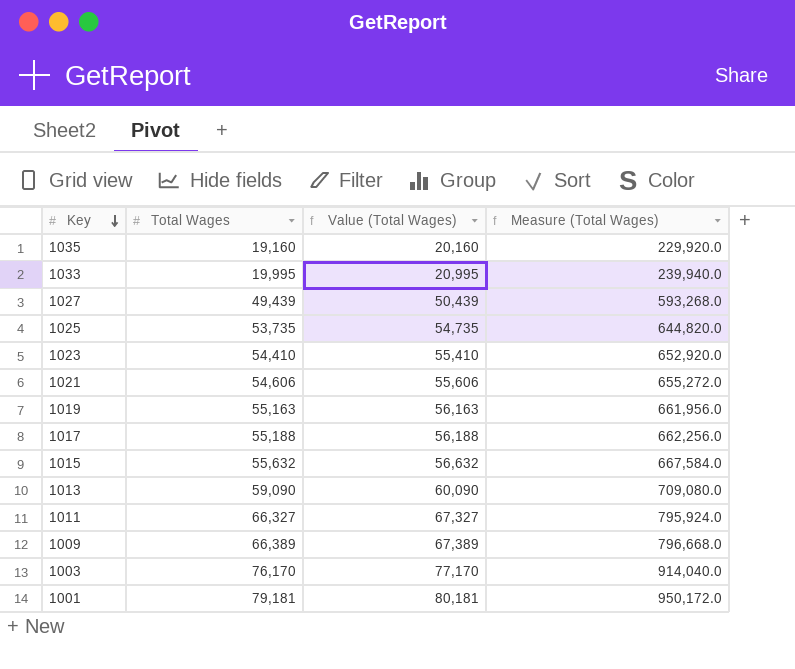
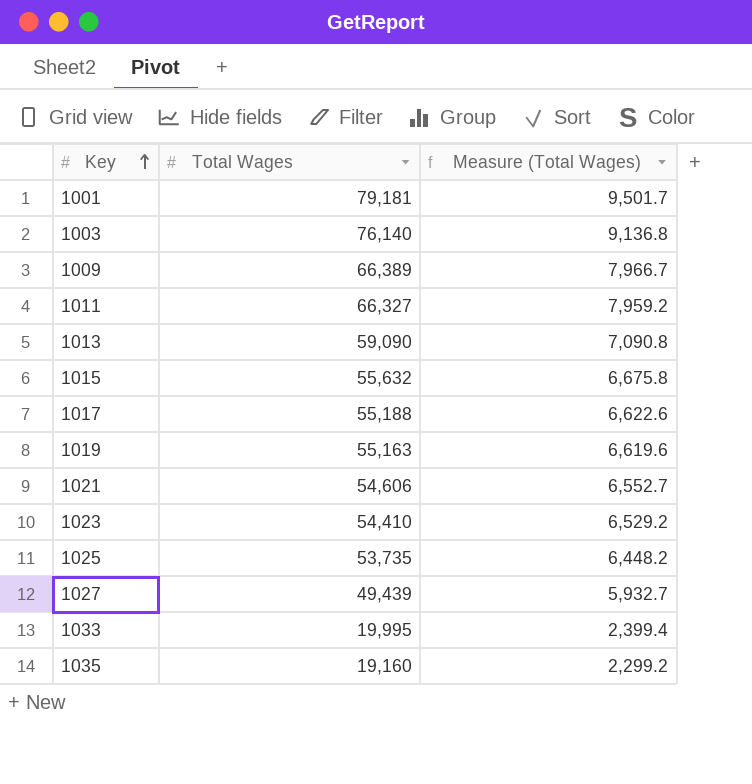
row order: Key descending -> Key ascending
column Value (Total Wages) | formula: [Total Wages] + 1000 -> none
column Measure (Total Wages) | formula: [Total Wages] * 12 -> [Total Wages] * 0.12
1003 | Total Wages: 76,170 -> 76,140

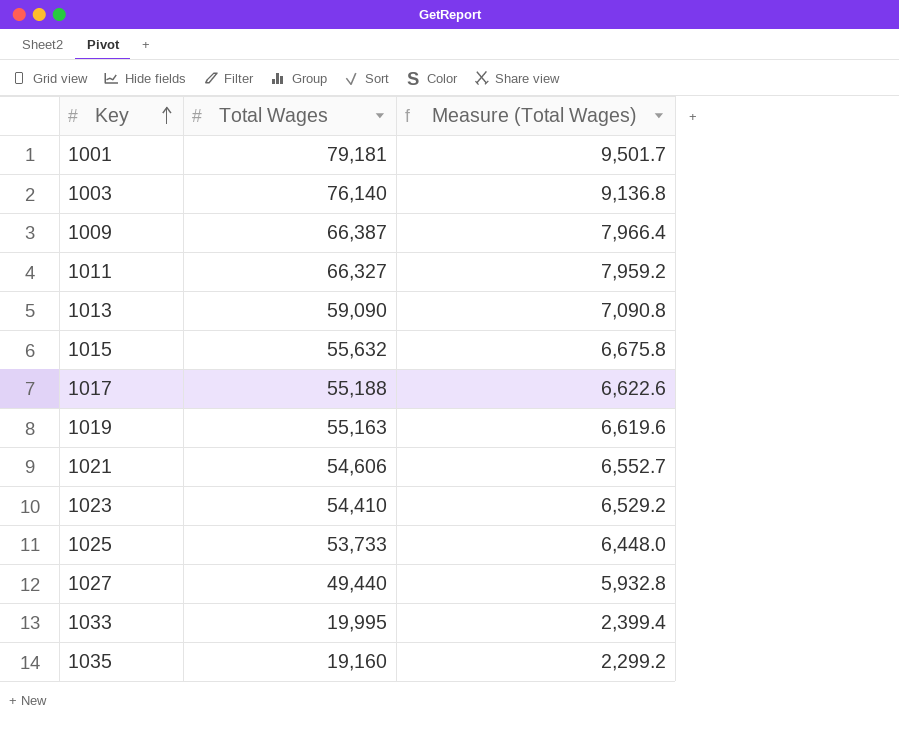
1009 | Total Wages: 66,389 -> 66,387
1009 | Measure (Total Wages): 7,966.7 -> 7,966.4
1025 | Total Wages: 53,735 -> 53,733
1025 | Measure (Total Wages): 6,448.2 -> 6,448.0
1027 | Total Wages: 49,439 -> 49,440
1027 | Measure (Total Wages): 5,932.7 -> 5,932.8

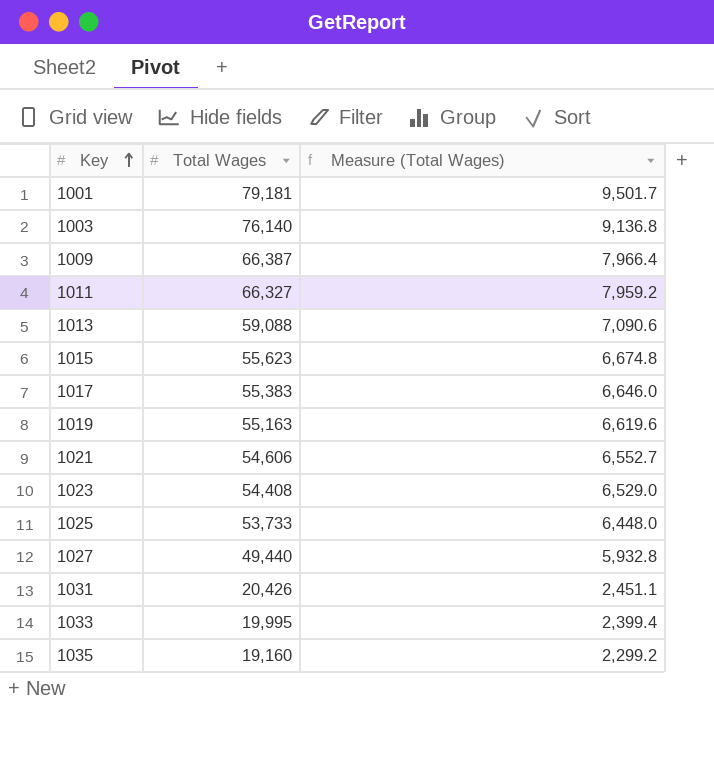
1013 | Total Wages: 59,090 -> 59,088
1013 | Measure (Total Wages): 7,090.8 -> 7,090.6
1015 | Total Wages: 55,632 -> 55,623
1015 | Measure (Total Wages): 6,675.8 -> 6,674.8
1017 | Total Wages: 55,188 -> 55,383
1017 | Measure (Total Wages): 6,622.6 -> 6,646.0
1023 | Total Wages: 54,410 -> 54,408
1023 | Measure (Total Wages): 6,529.2 -> 6,529.0
row 1031: none -> 20,426 | 2,451.1

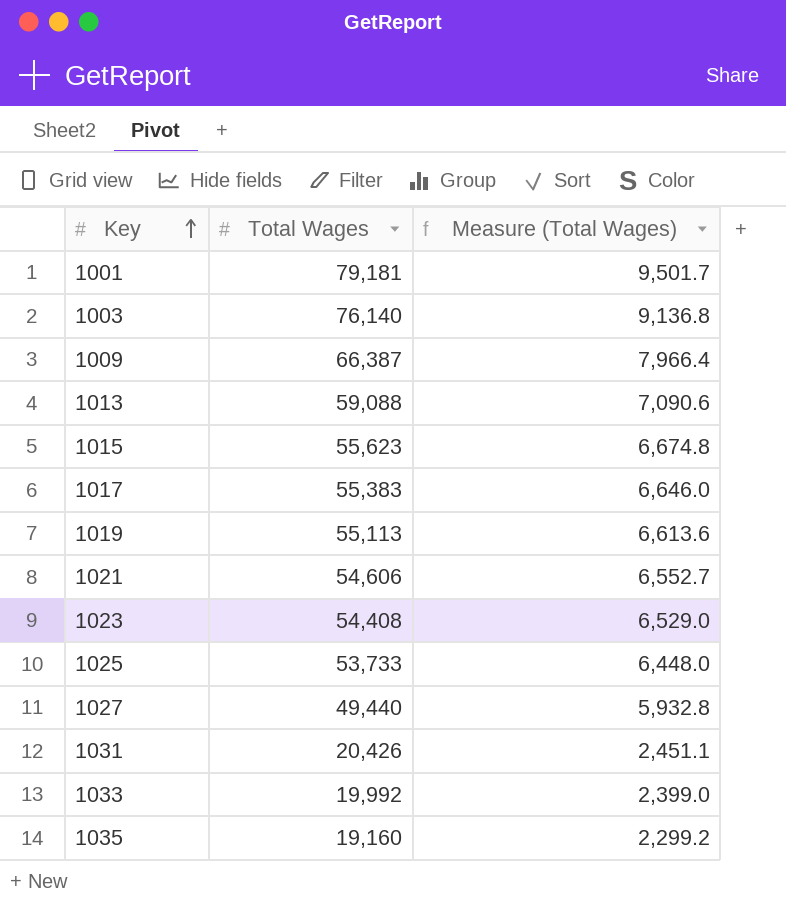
row 1011: 66,327 | 7,959.2 -> none
1019 | Total Wages: 55,163 -> 55,113
1019 | Measure (Total Wages): 6,619.6 -> 6,613.6
1033 | Total Wages: 19,995 -> 19,992
1033 | Measure (Total Wages): 2,399.4 -> 2,399.0

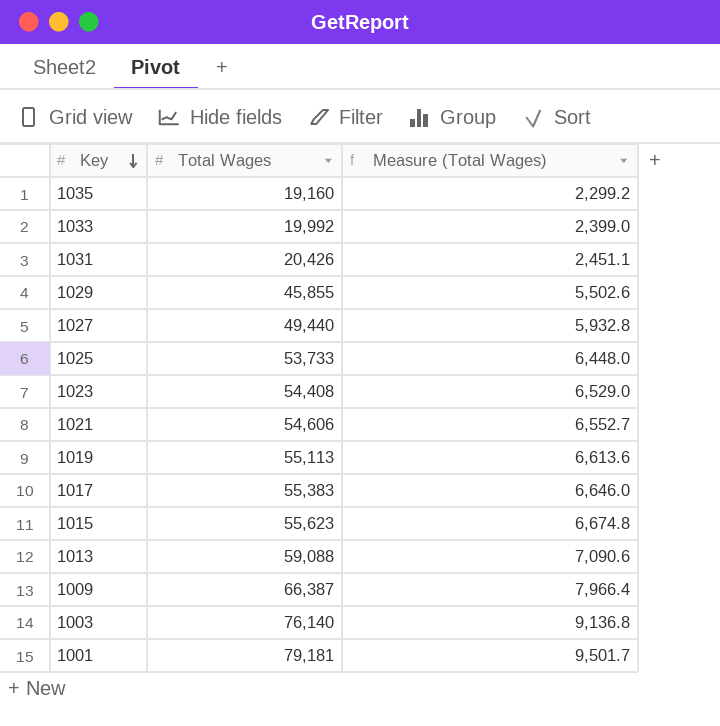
row order: Key ascending -> Key descending
row 1029: none -> 45,855 | 5,502.6

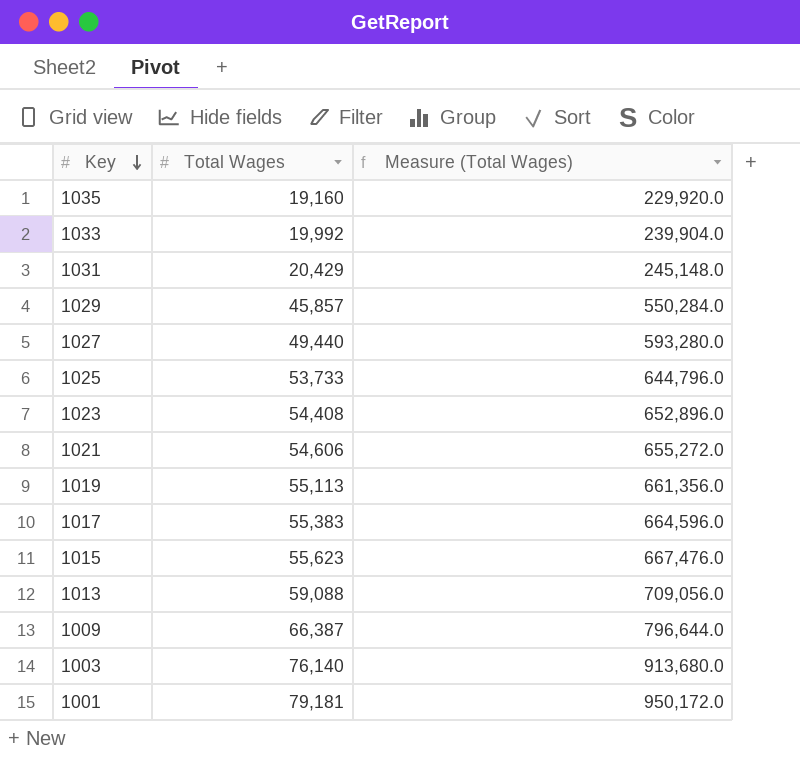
column Measure (Total Wages) | formula: [Total Wages] * 0.12 -> [Total Wages] * 12
1031 | Total Wages: 20,426 -> 20,429
1029 | Total Wages: 45,855 -> 45,857

